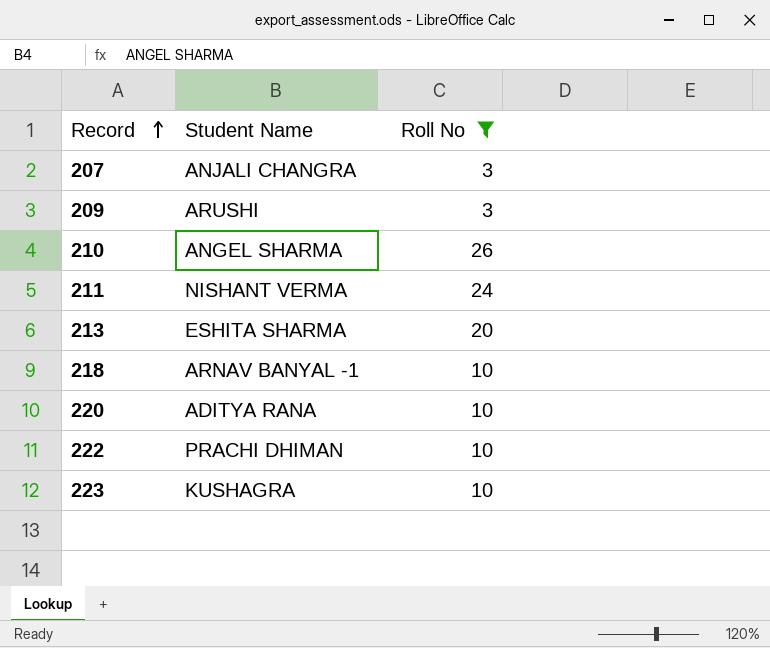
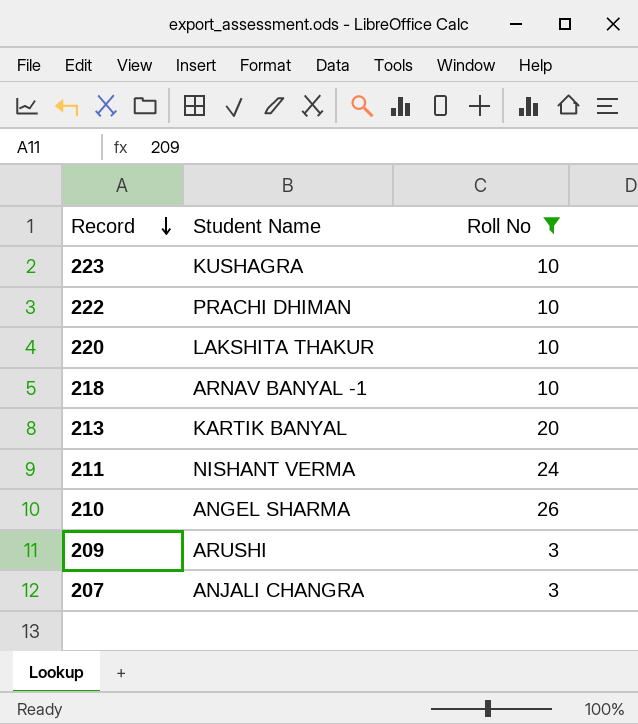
row order: Record ascending -> Record descending
220 | Student Name: ADITYA RANA -> LAKSHITA THAKUR
213 | Student Name: ESHITA SHARMA -> KARTIK BANYAL

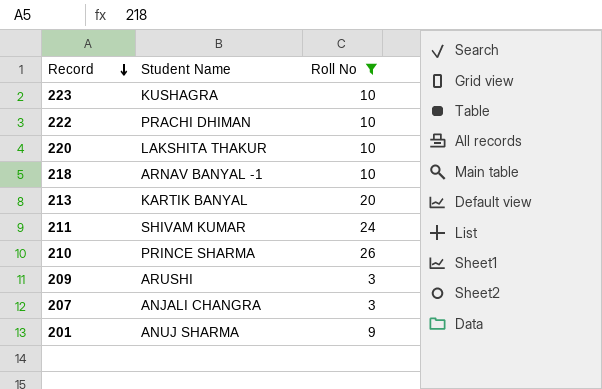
211 | Student Name: NISHANT VERMA -> SHIVAM KUMAR
210 | Student Name: ANGEL SHARMA -> PRINCE SHARMA
row 201: none -> ANUJ SHARMA | 9

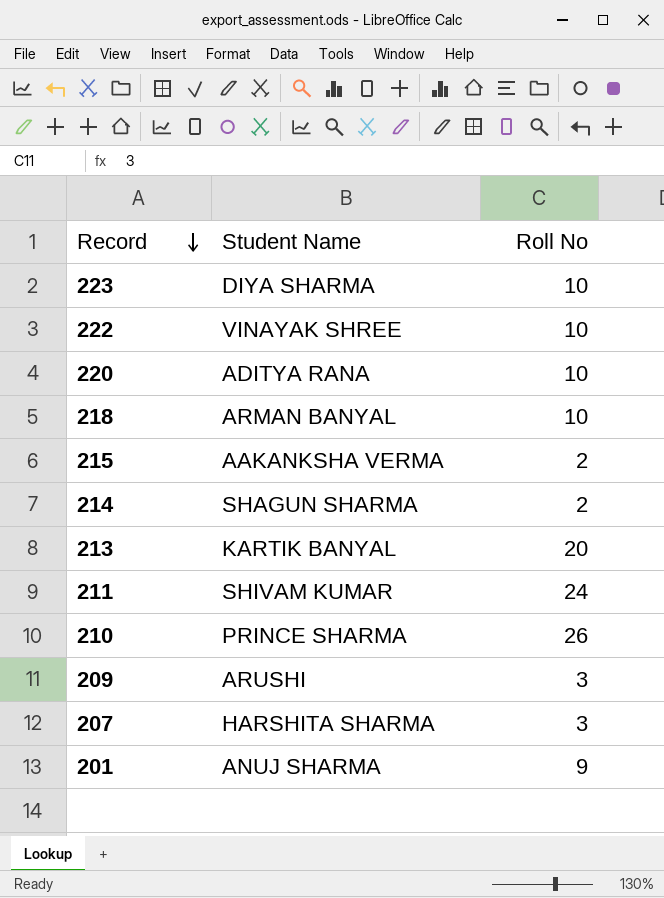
filter: Roll No != 2 -> none
223 | Student Name: KUSHAGRA -> DIYA SHARMA
222 | Student Name: PRACHI DHIMAN -> VINAYAK SHREE
220 | Student Name: LAKSHITA THAKUR -> ADITYA RANA
218 | Student Name: ARNAV BANYAL -1 -> ARMAN BANYAL
207 | Student Name: ANJALI CHANGRA -> HARSHITA SHARMA

